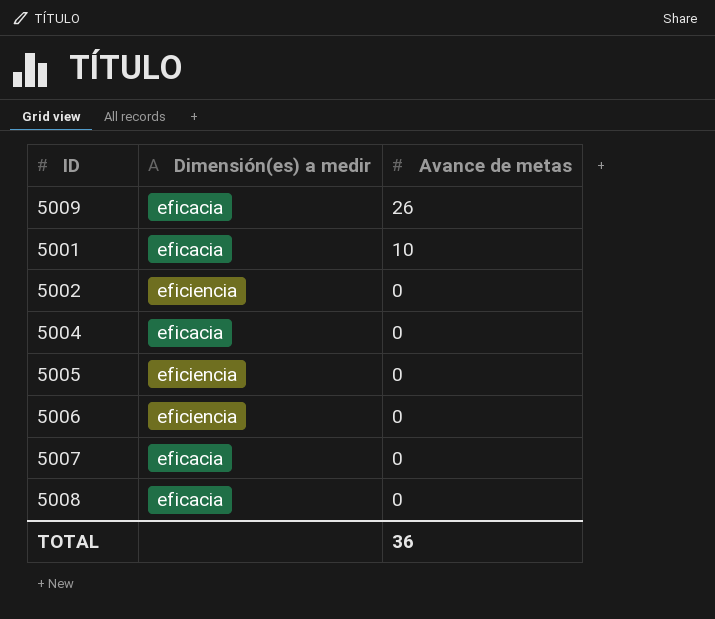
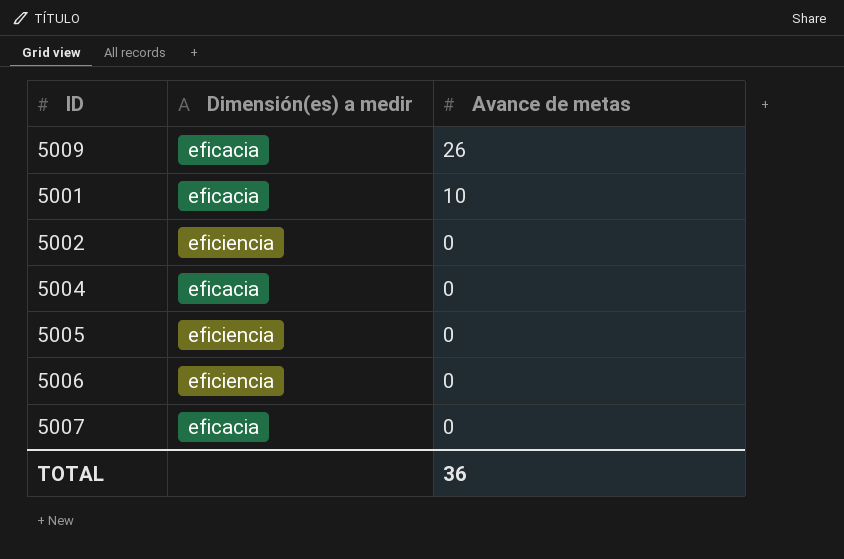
row 5008: eficacia | 0 -> none

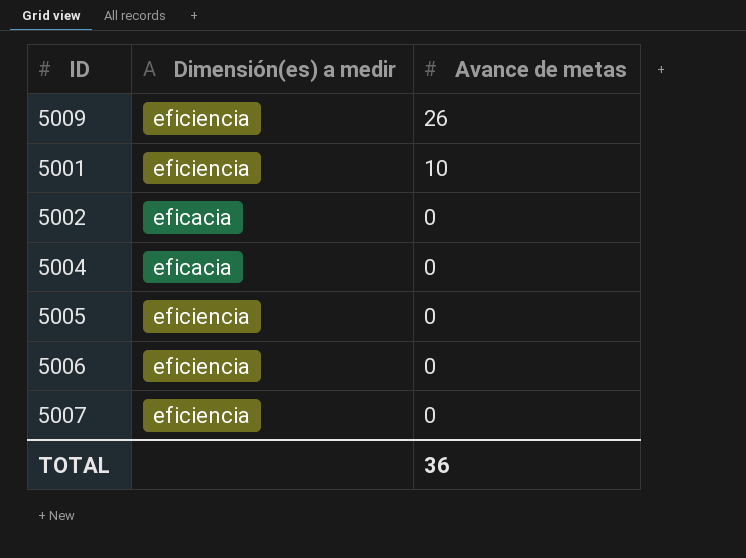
5009 | Dimensión(es) a medir: eficacia -> eficiencia
5001 | Dimensión(es) a medir: eficacia -> eficiencia
5002 | Dimensión(es) a medir: eficiencia -> eficacia
5007 | Dimensión(es) a medir: eficacia -> eficiencia

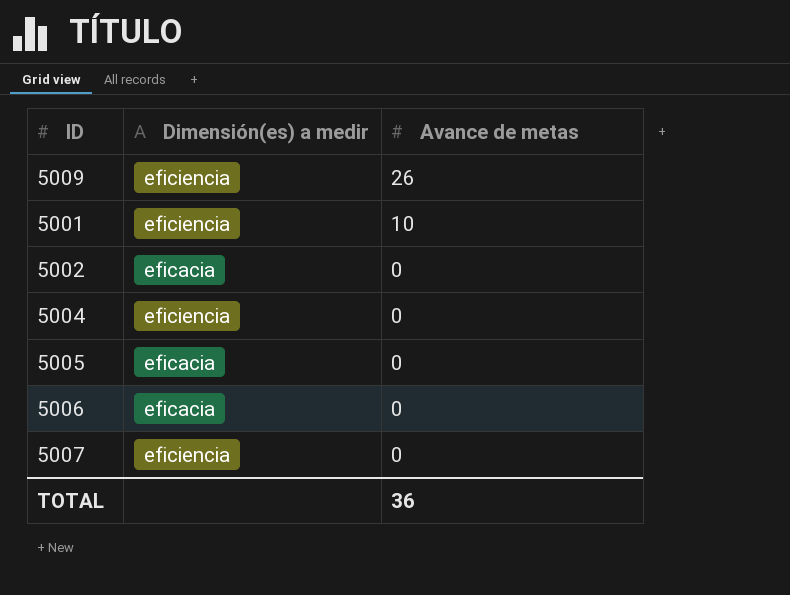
5004 | Dimensión(es) a medir: eficacia -> eficiencia
5005 | Dimensión(es) a medir: eficiencia -> eficacia
5006 | Dimensión(es) a medir: eficiencia -> eficacia

